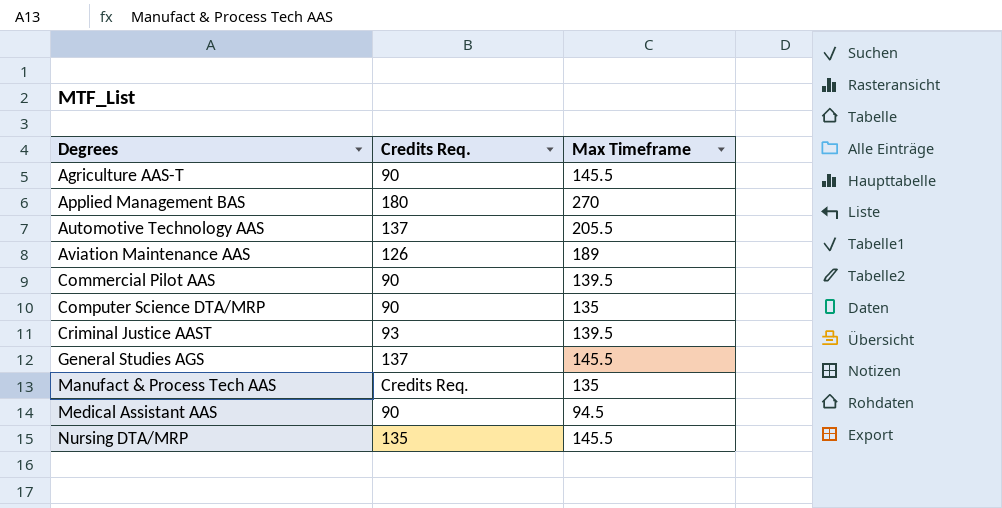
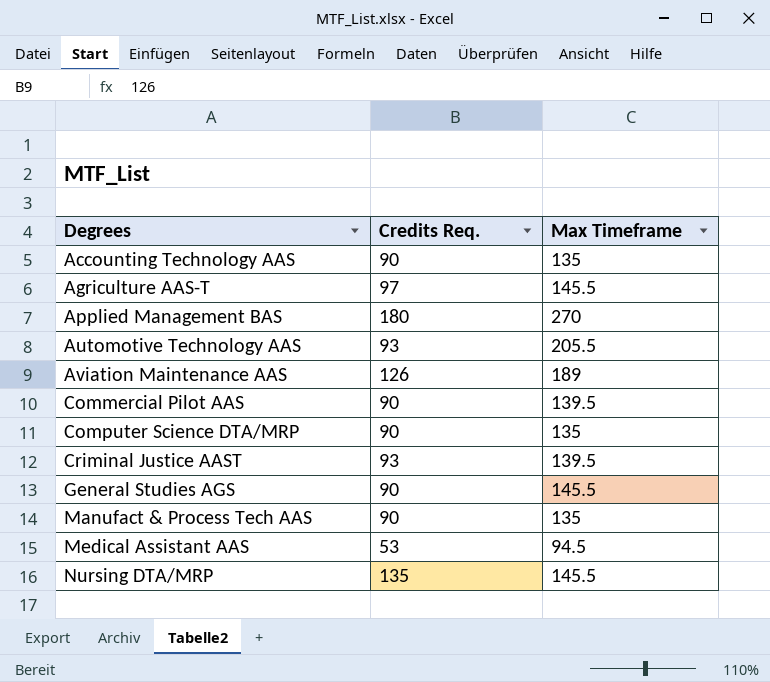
row Accounting Technology AAS: none -> 90 | 135
Agriculture AAS-T | Credits Req.: 90 -> 97
Automotive Technology AAS | Credits Req.: 137 -> 93
General Studies AGS | Credits Req.: 137 -> 90
Manufact & Process Tech AAS | Credits Req.: Credits Req. -> 90
Medical Assistant AAS | Credits Req.: 90 -> 53

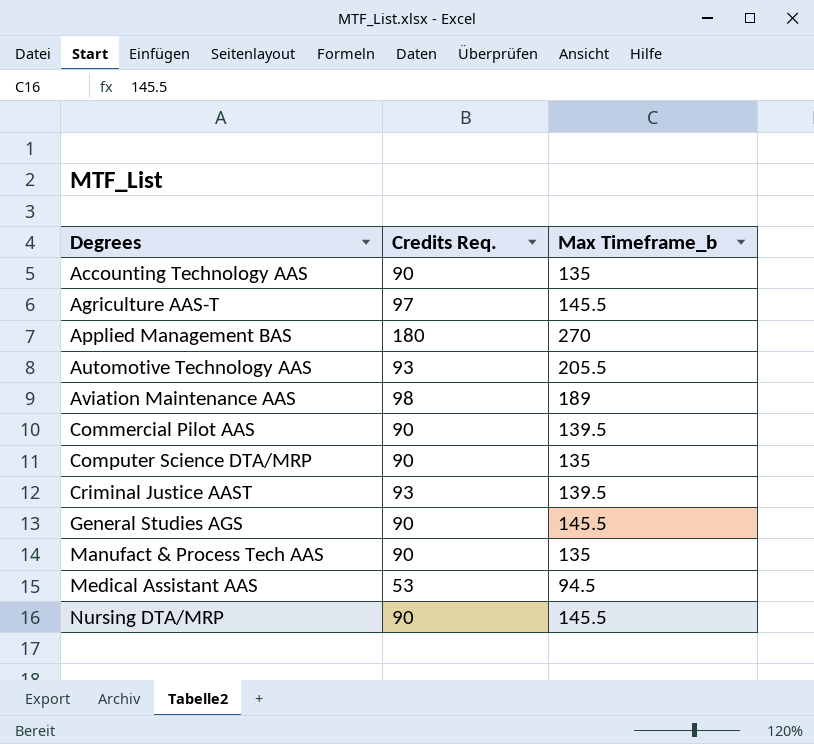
column name: Max Timeframe -> Max Timeframe_b
Aviation Maintenance AAS | Credits Req.: 126 -> 98
Nursing DTA/MRP | Credits Req.: 135 -> 90

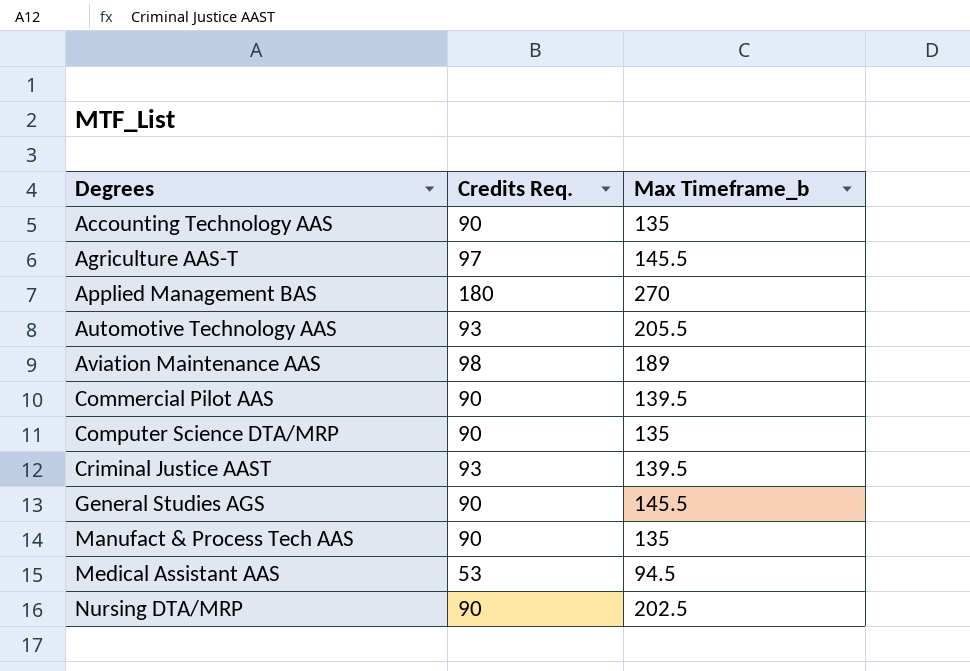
Nursing DTA/MRP | Max Timeframe_b: 145.5 -> 202.5

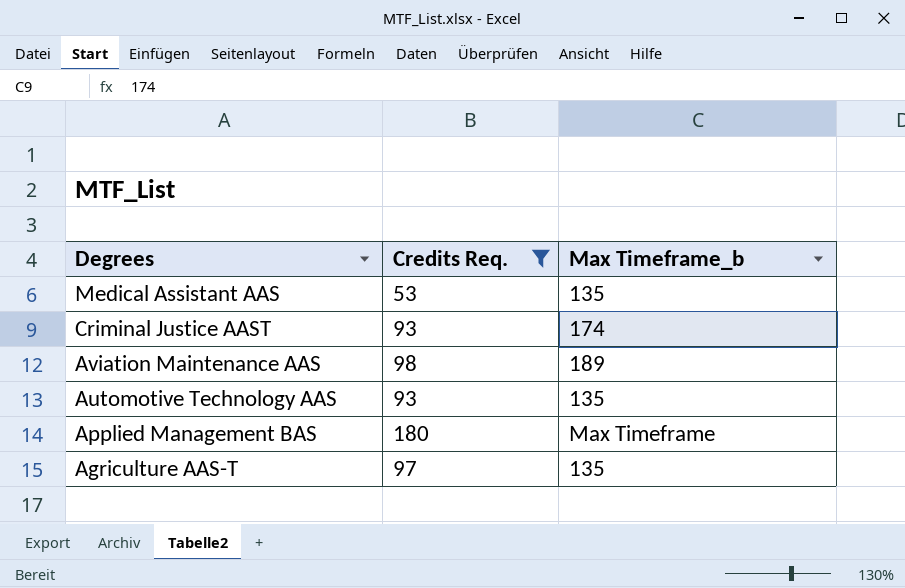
filter: none -> Credits Req. != 90
row order: Degrees ascending -> Degrees descending
Medical Assistant AAS | Max Timeframe_b: 94.5 -> 135
Criminal Justice AAST | Max Timeframe_b: 139.5 -> 174
Automotive Technology AAS | Max Timeframe_b: 205.5 -> 135
Applied Management BAS | Max Timeframe_b: 270 -> Max Timeframe
Agriculture AAS-T | Max Timeframe_b: 145.5 -> 135

